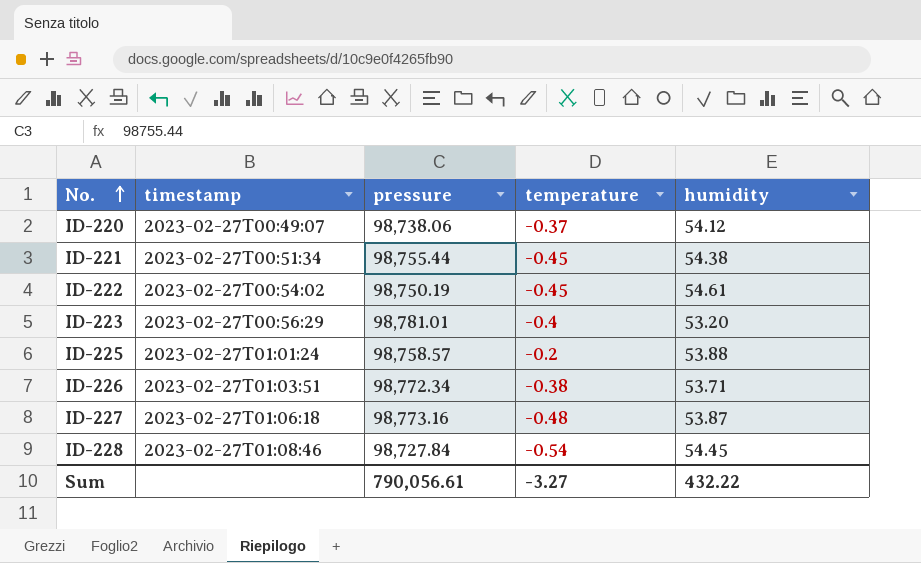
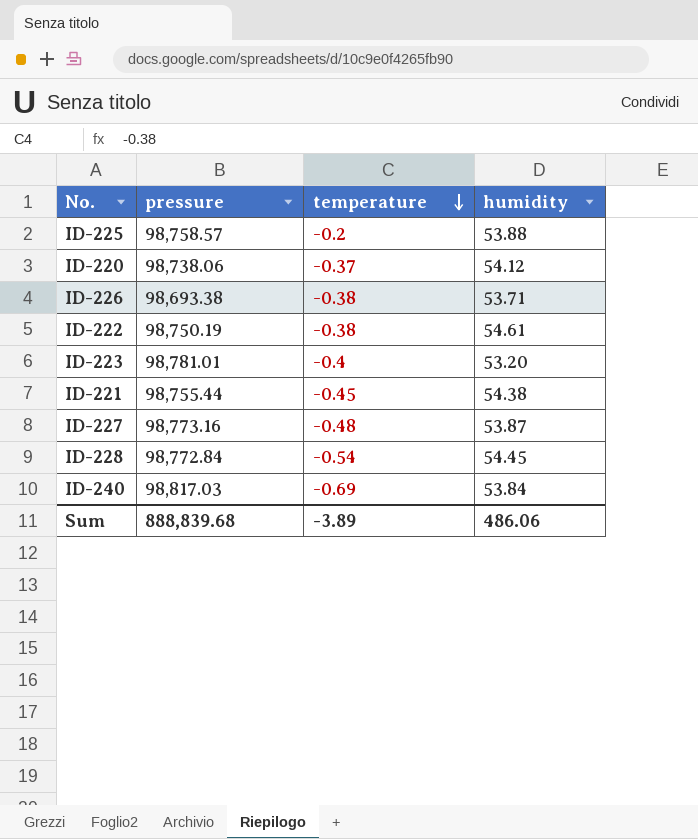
row order: No. ascending -> temperature descending
column timestamp | position: 2 -> none
ID-226 | pressure: 98,772.34 -> 98,693.38
ID-222 | temperature: -0.45 -> -0.38
ID-228 | pressure: 98,727.84 -> 98,772.84
row ID-240: none -> 98,817.03 | -0.69 | 53.84
Sum | pressure: 790,056.61 -> 888,839.68
Sum | temperature: -3.27 -> -3.89
Sum | humidity: 432.22 -> 486.06

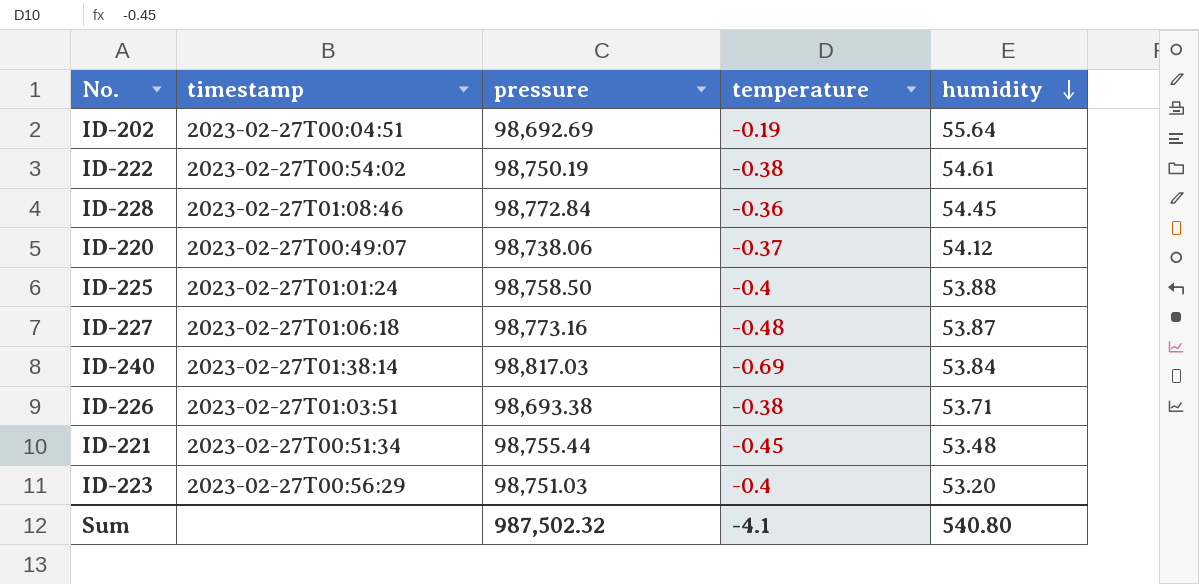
row order: temperature descending -> humidity descending
column timestamp | position: none -> 2
row ID-202: none -> 2023-02-27T00:04:51 | 98,692.69 | -0.19 | 55.64
ID-228 | temperature: -0.54 -> -0.36
ID-225 | pressure: 98,758.57 -> 98,758.50
ID-225 | temperature: -0.2 -> -0.4
ID-221 | humidity: 54.38 -> 53.48
ID-223 | pressure: 98,781.01 -> 98,751.03
Sum | pressure: 888,839.68 -> 987,502.32
Sum | temperature: -3.89 -> -4.1
Sum | humidity: 486.06 -> 540.80

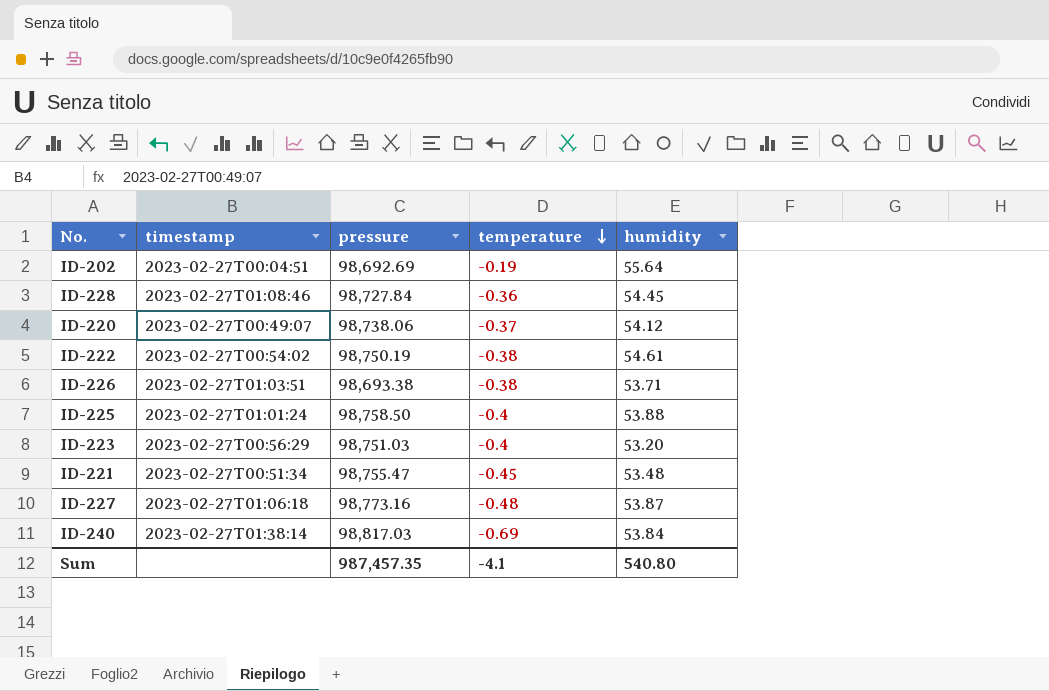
row order: humidity descending -> temperature descending
ID-228 | pressure: 98,772.84 -> 98,727.84
ID-221 | pressure: 98,755.44 -> 98,755.47
Sum | pressure: 987,502.32 -> 987,457.35

